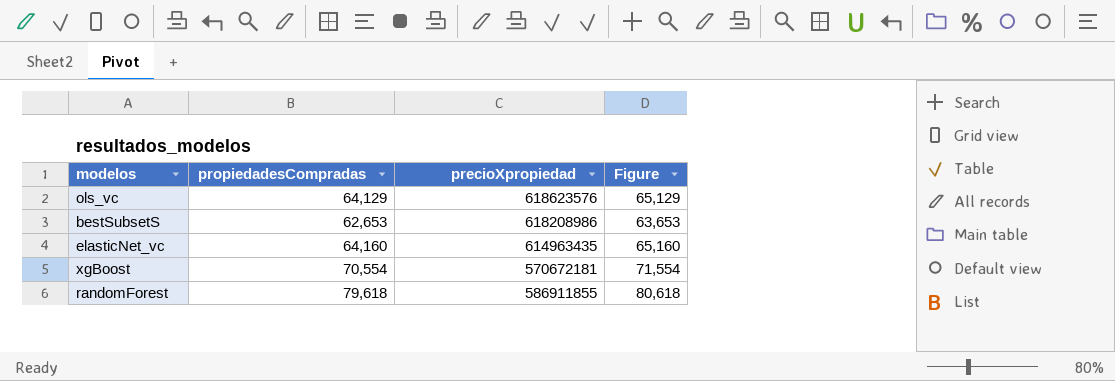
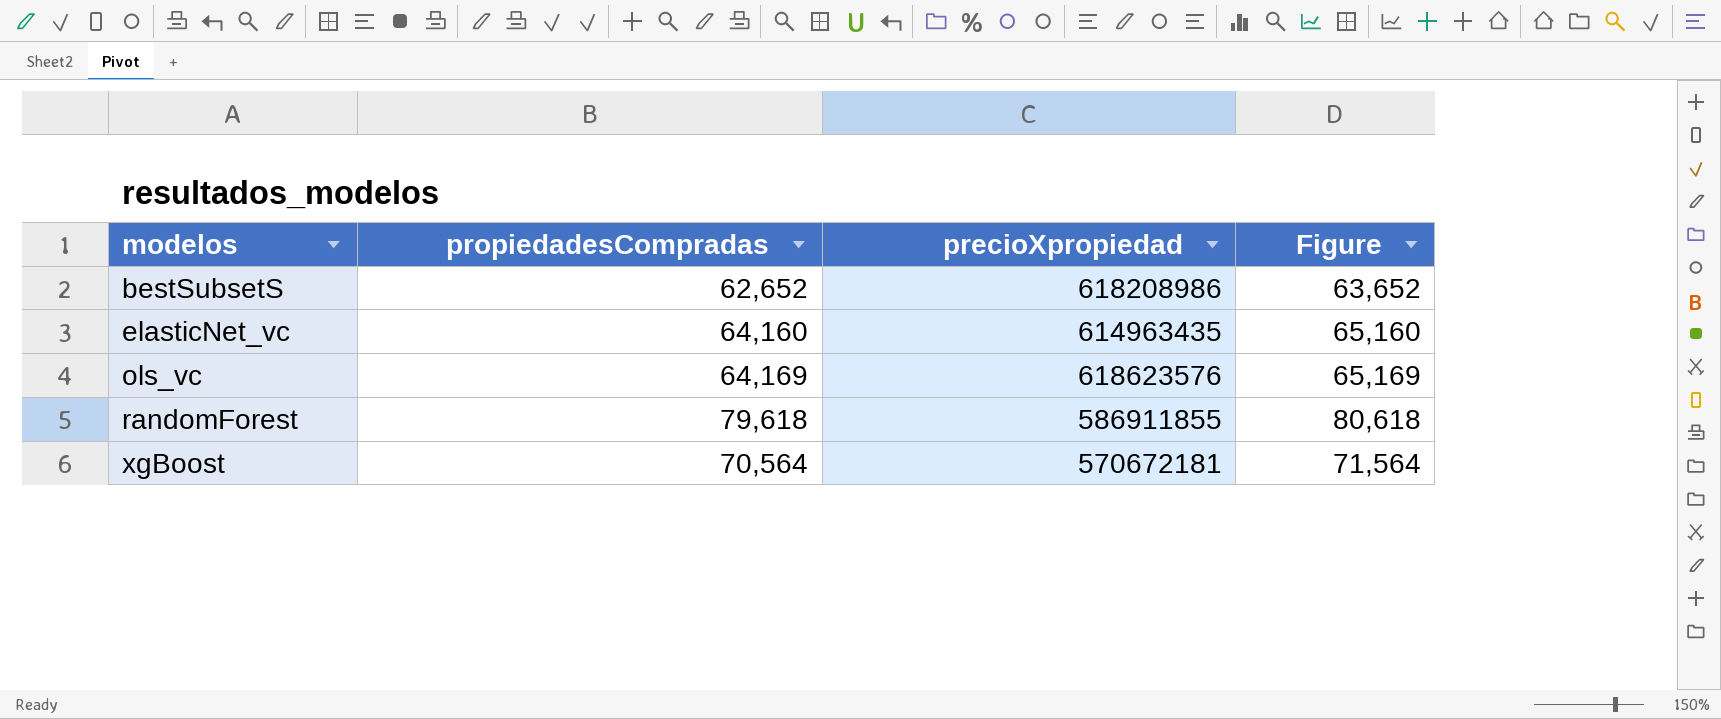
row order: none -> modelos ascending
bestSubsetS | propiedadesCompradas: 62,653 -> 62,652
bestSubsetS | Figure: 63,653 -> 63,652
ols_vc | propiedadesCompradas: 64,129 -> 64,169
ols_vc | Figure: 65,129 -> 65,169
xgBoost | propiedadesCompradas: 70,554 -> 70,564
xgBoost | Figure: 71,554 -> 71,564

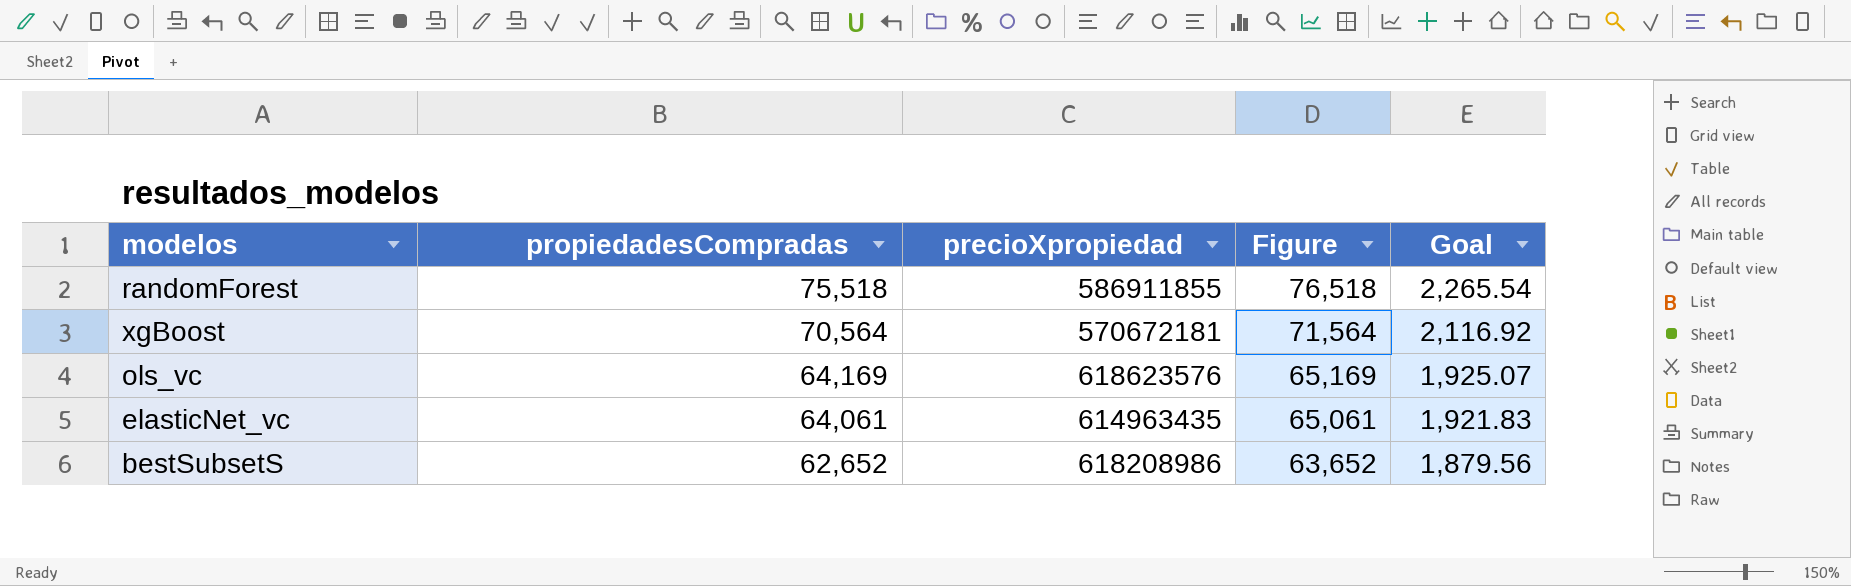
row order: modelos ascending -> propiedadesCompradas descending
column Goal | formula: none -> [propiedadesCompradas] * 0.03
randomForest | propiedadesCompradas: 79,618 -> 75,518
randomForest | Figure: 80,618 -> 76,518
elasticNet_vc | propiedadesCompradas: 64,160 -> 64,061
elasticNet_vc | Figure: 65,160 -> 65,061

